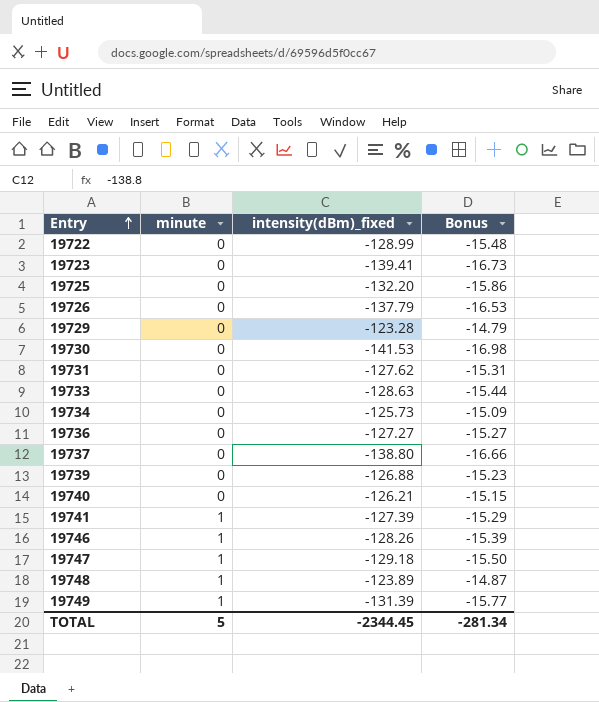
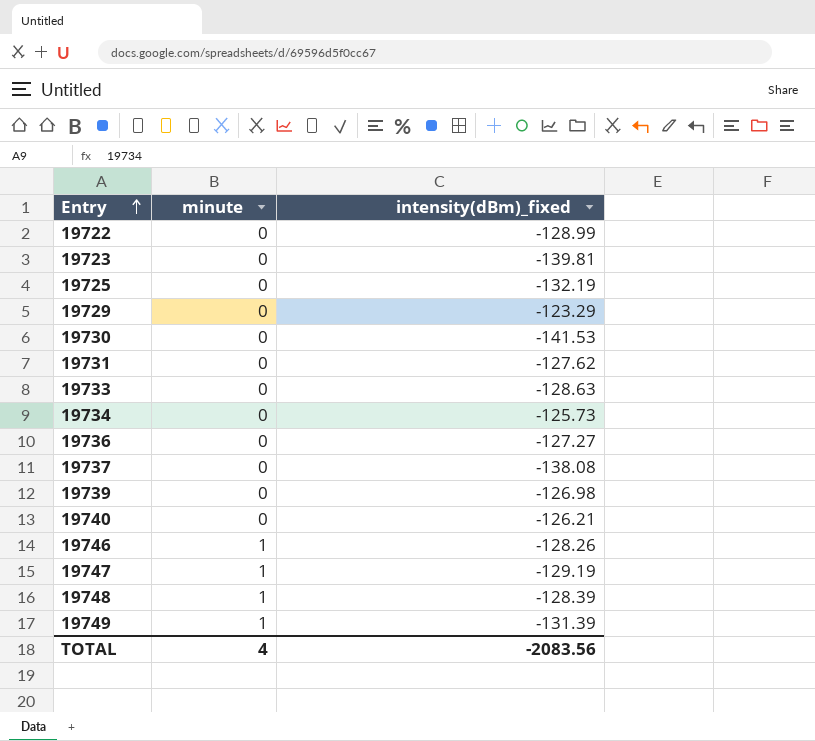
column Bonus | formula: [intensity(dBm)_fixed] * 0.12 -> none
row 19726: 0 | -137.79 | -16.53 -> none
row 19741: 1 | -127.39 | -15.29 -> none
19723 | intensity(dBm)_fixed: -139.41 -> -139.81
19725 | intensity(dBm)_fixed: -132.20 -> -132.19
19729 | intensity(dBm)_fixed: -123.28 -> -123.29
19737 | intensity(dBm)_fixed: -138.80 -> -138.08
19739 | intensity(dBm)_fixed: -126.88 -> -126.98
19747 | intensity(dBm)_fixed: -129.18 -> -129.19
19748 | intensity(dBm)_fixed: -123.89 -> -128.39
TOTAL | minute: 5 -> 4
TOTAL | intensity(dBm)_fixed: -2344.45 -> -2083.56

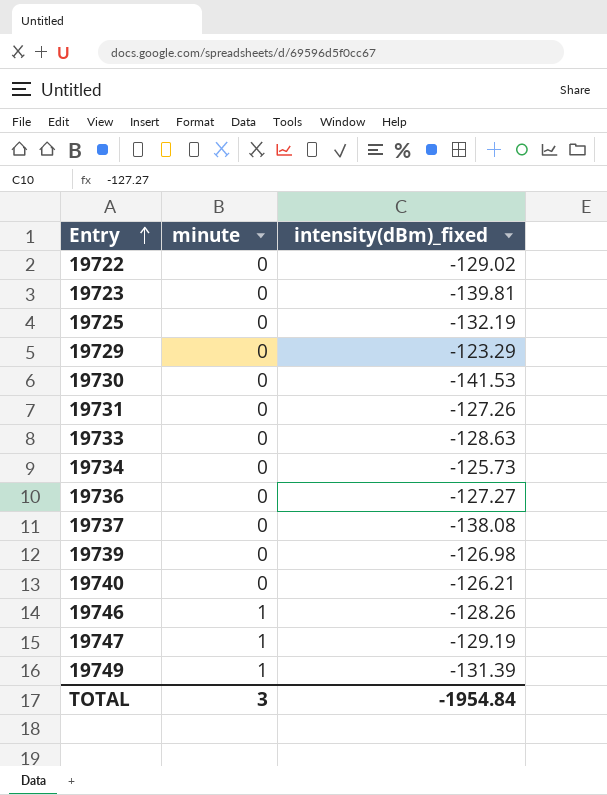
row 19748: 1 | -128.39 -> none
19722 | intensity(dBm)_fixed: -128.99 -> -129.02
19731 | intensity(dBm)_fixed: -127.62 -> -127.26
TOTAL | minute: 4 -> 3
TOTAL | intensity(dBm)_fixed: -2083.56 -> -1954.84

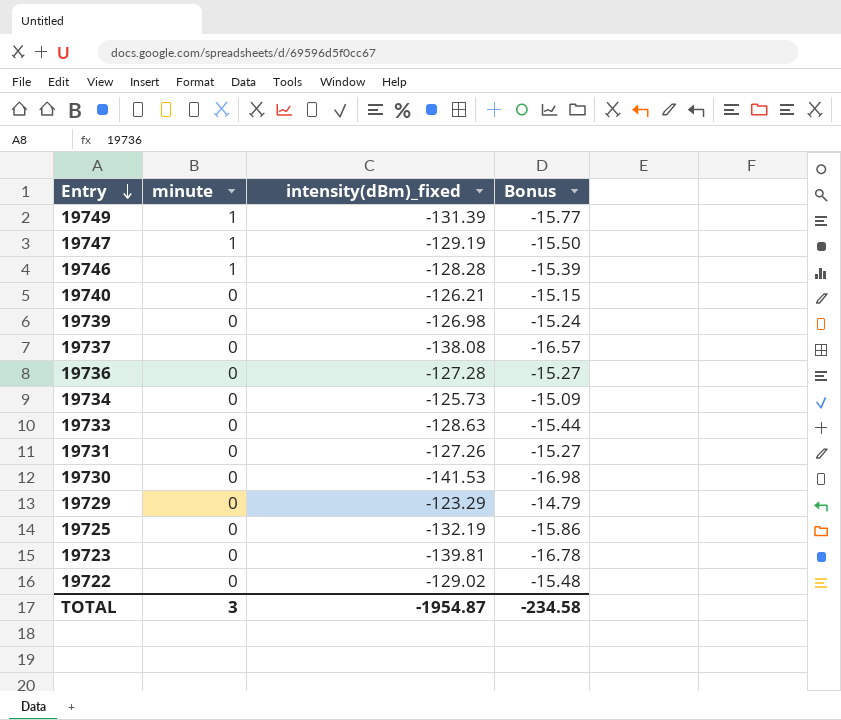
row order: Entry ascending -> Entry descending
column Bonus | formula: none -> [intensity(dBm)_fixed] * 0.12
19746 | intensity(dBm)_fixed: -128.26 -> -128.28
19736 | intensity(dBm)_fixed: -127.27 -> -127.28
TOTAL | intensity(dBm)_fixed: -1954.84 -> -1954.87

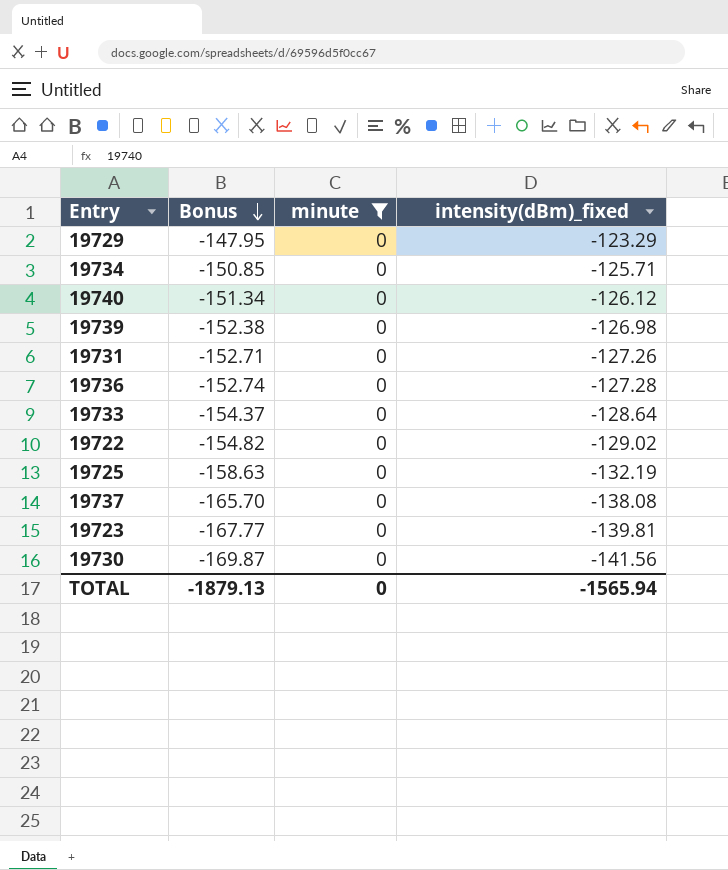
filter: none -> minute = 0
row order: Entry descending -> Bonus descending
column Bonus | formula: [intensity(dBm)_fixed] * 0.12 -> [intensity(dBm)_fixed] * 1.2
column Bonus | position: 4 -> 2
19734 | intensity(dBm)_fixed: -125.73 -> -125.71
19740 | intensity(dBm)_fixed: -126.21 -> -126.12
19733 | intensity(dBm)_fixed: -128.63 -> -128.64
19730 | intensity(dBm)_fixed: -141.53 -> -141.56
TOTAL | Bonus: -234.58 -> -1879.13
TOTAL | minute: 3 -> 0
TOTAL | intensity(dBm)_fixed: -1954.87 -> -1565.94

